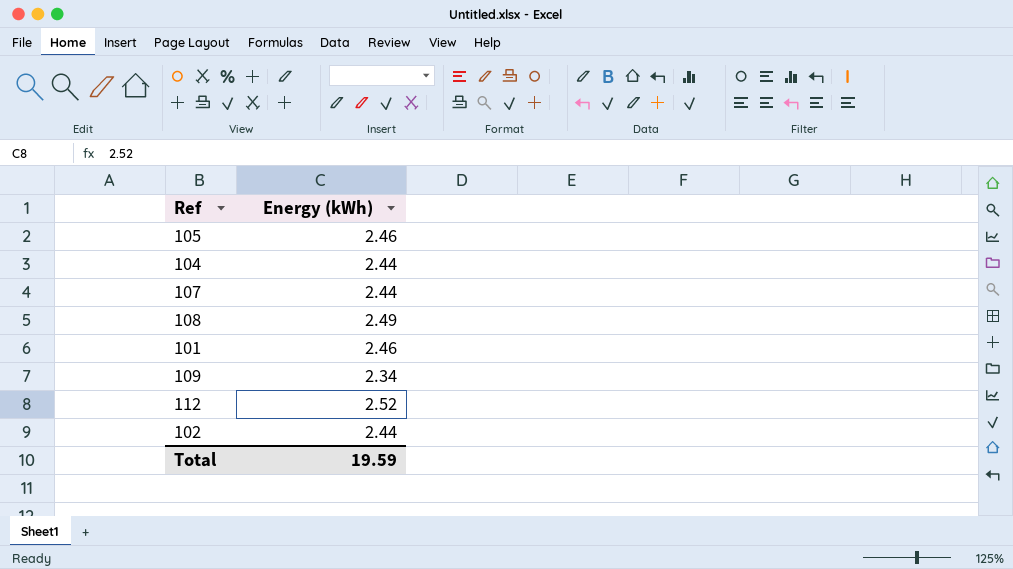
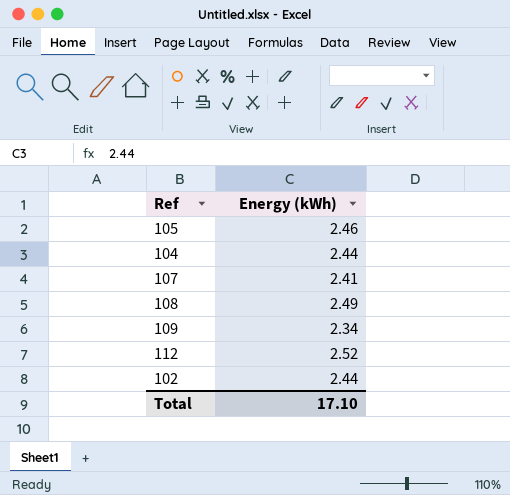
row 101: 2.46 -> none
107 | Energy (kWh): 2.44 -> 2.41
Total | Energy (kWh): 19.59 -> 17.10

